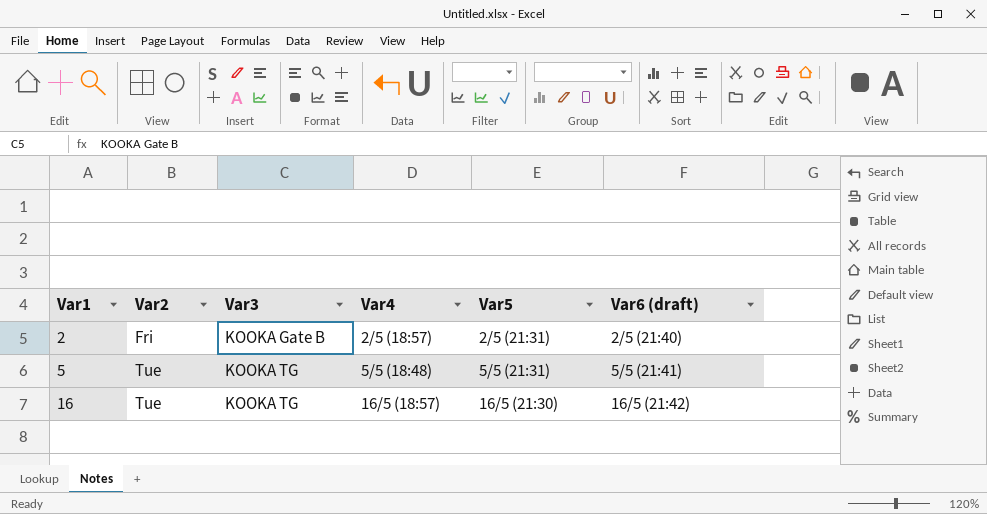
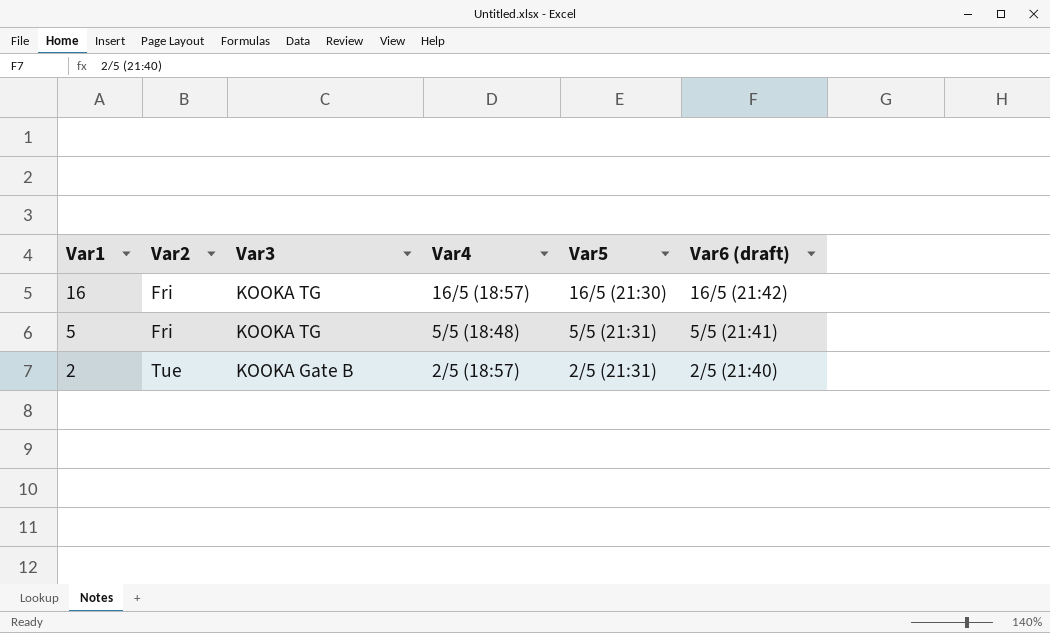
row order: Var1 ascending -> Var1 descending
16 | Var2: Tue -> Fri
5 | Var2: Tue -> Fri
2 | Var2: Fri -> Tue

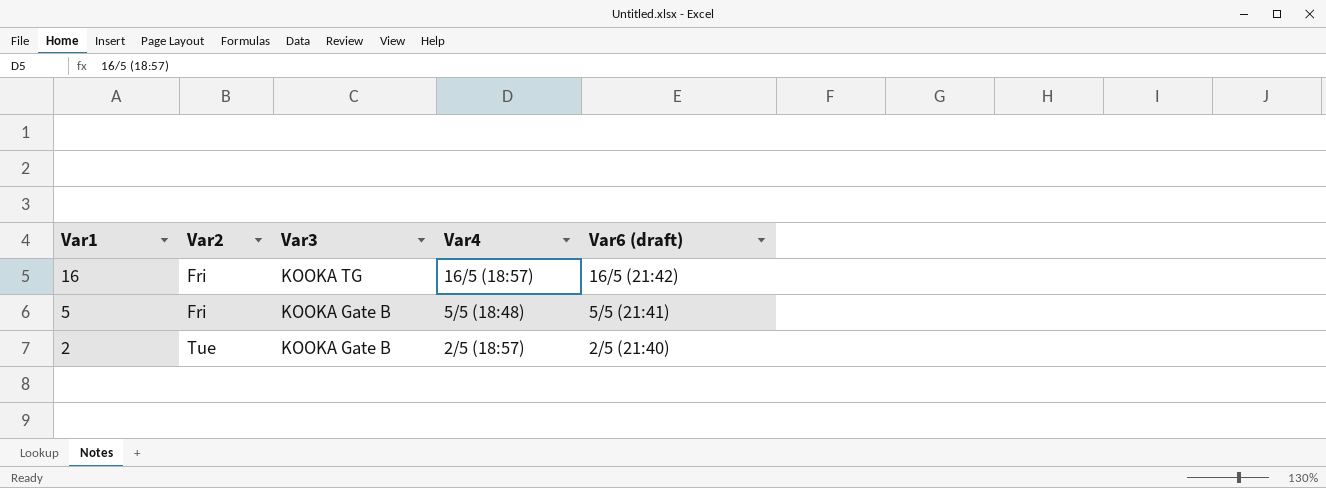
column Var5 | position: 5 -> none
5 | Var3: KOOKA TG -> KOOKA Gate B

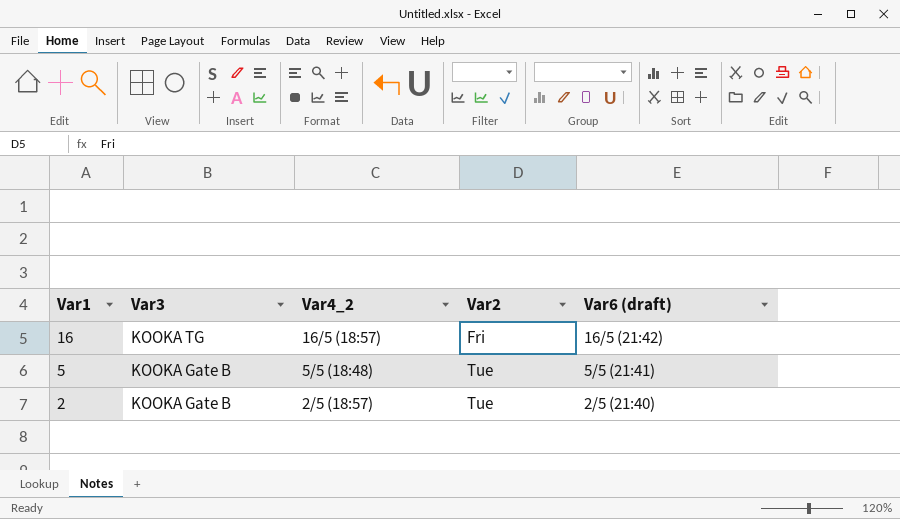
column name: Var4 -> Var4_2
column Var2 | position: 2 -> 4
5 | Var2: Fri -> Tue

